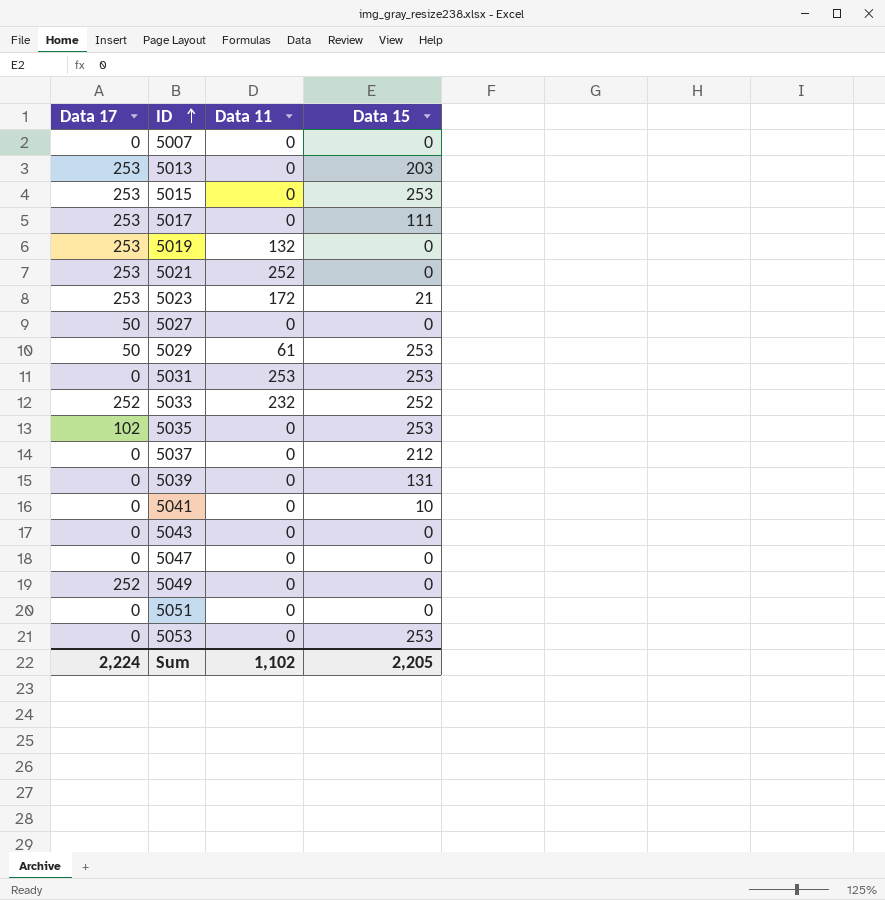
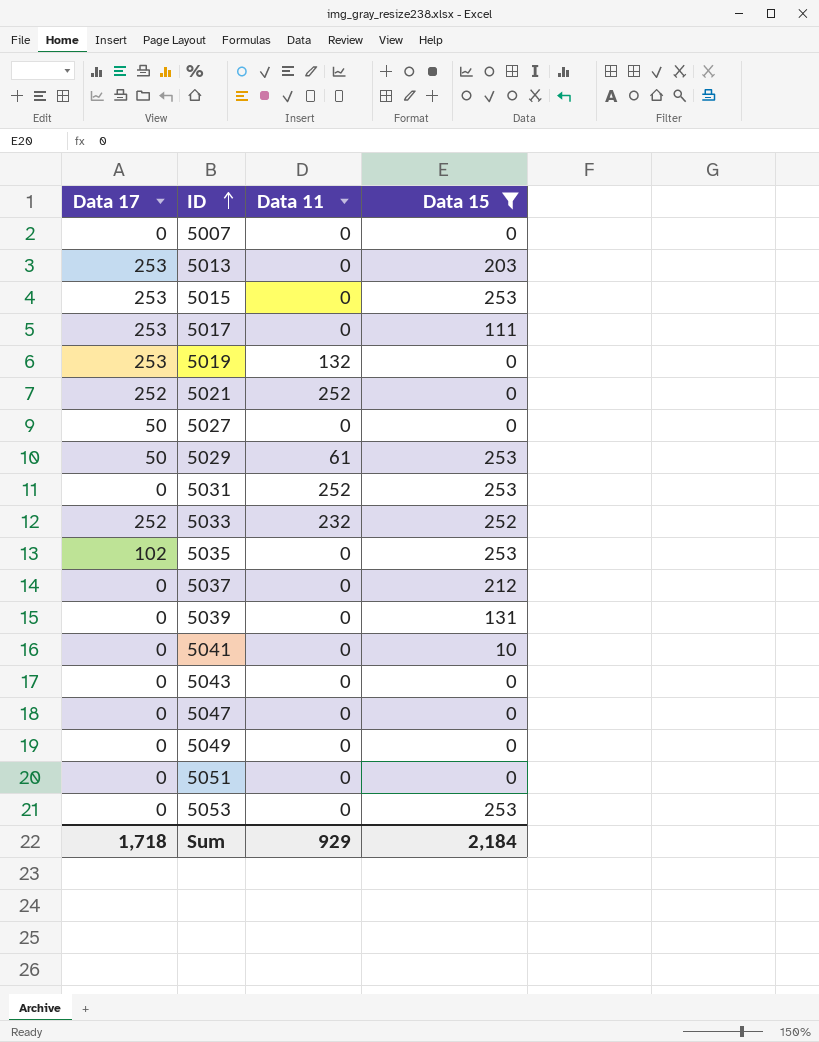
filter: none -> Data 15 != 21
5021 | Data 17: 253 -> 252
5031 | Data 11: 253 -> 252
5049 | Data 17: 252 -> 0
Sum | Data 17: 2,224 -> 1,718
Sum | Data 11: 1,102 -> 929
Sum | Data 15: 2,205 -> 2,184

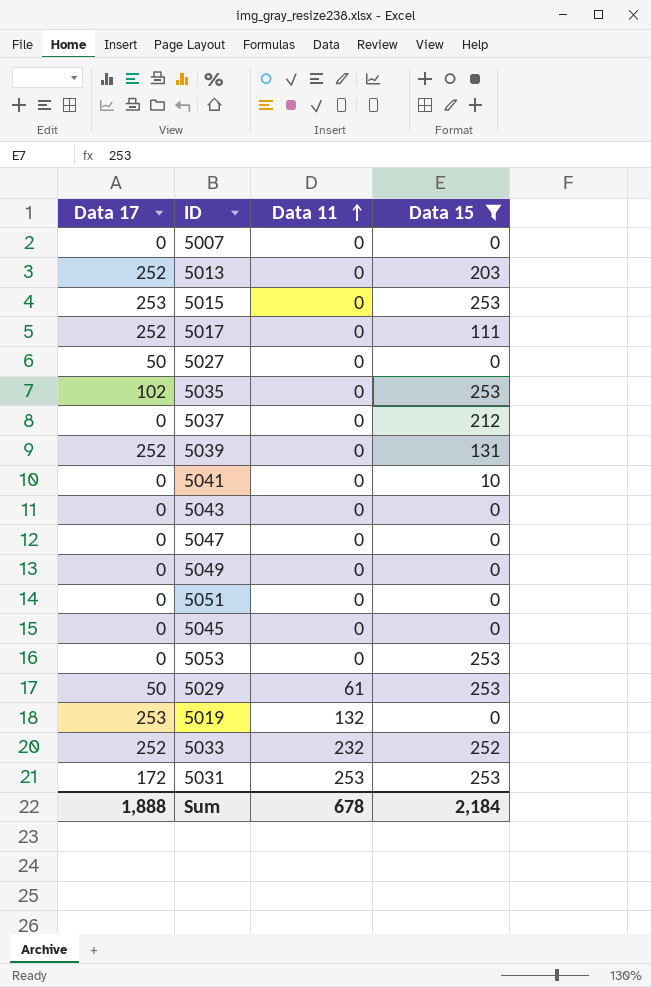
row order: ID ascending -> Data 11 ascending
row 5021: 252 | 252 | 0 -> none
5013 | Data 17: 253 -> 252
5017 | Data 17: 253 -> 252
5039 | Data 17: 0 -> 252
row 5045: none -> 0 | 0 | 0
5031 | Data 17: 0 -> 172
5031 | Data 11: 252 -> 253
Sum | Data 17: 1,718 -> 1,888
Sum | Data 11: 929 -> 678

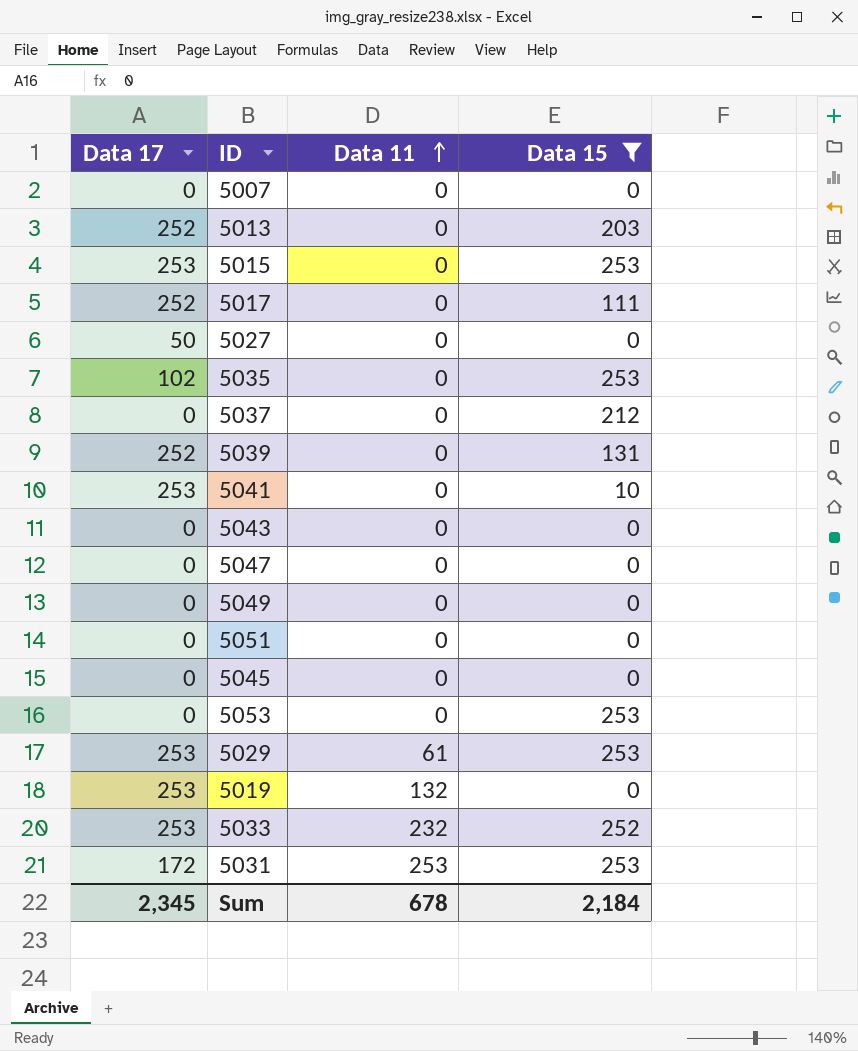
5041 | Data 17: 0 -> 253
5029 | Data 17: 50 -> 253
5033 | Data 17: 252 -> 253
Sum | Data 17: 1,888 -> 2,345

